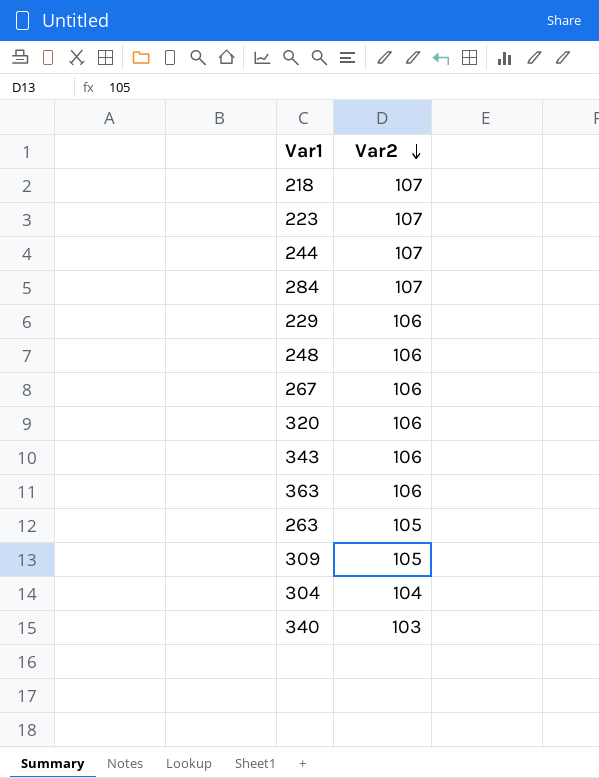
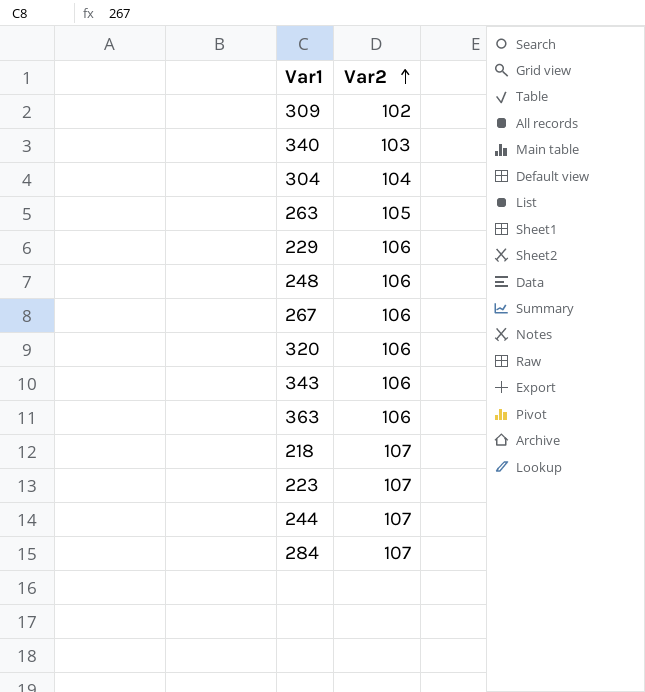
row order: Var2 descending -> Var2 ascending
309 | Var2: 105 -> 102

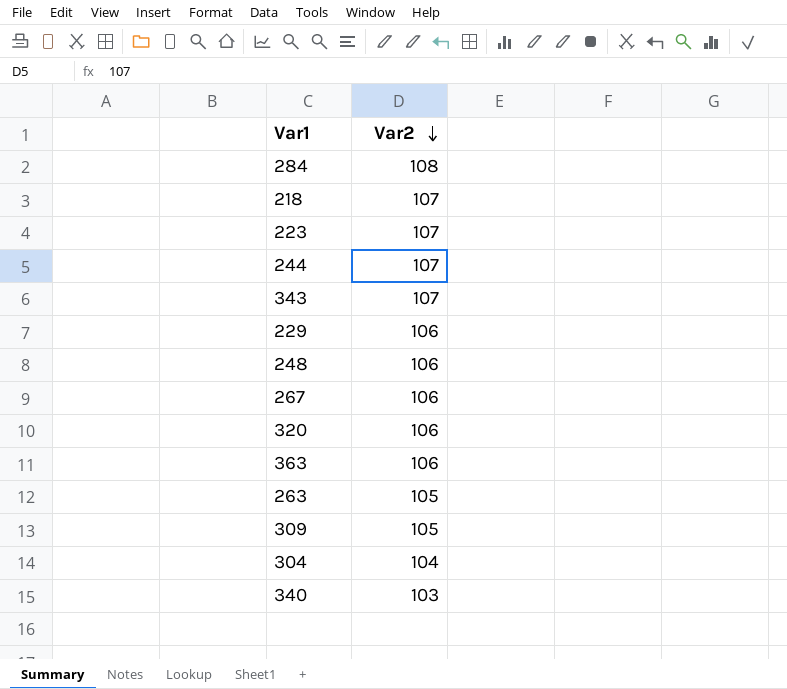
row order: Var2 ascending -> Var2 descending
284 | Var2: 107 -> 108
343 | Var2: 106 -> 107
309 | Var2: 102 -> 105

